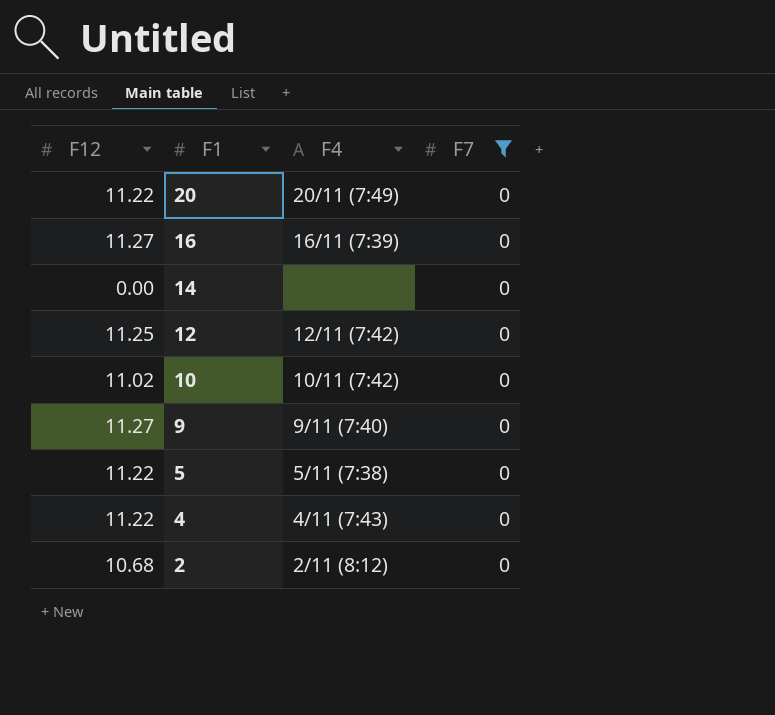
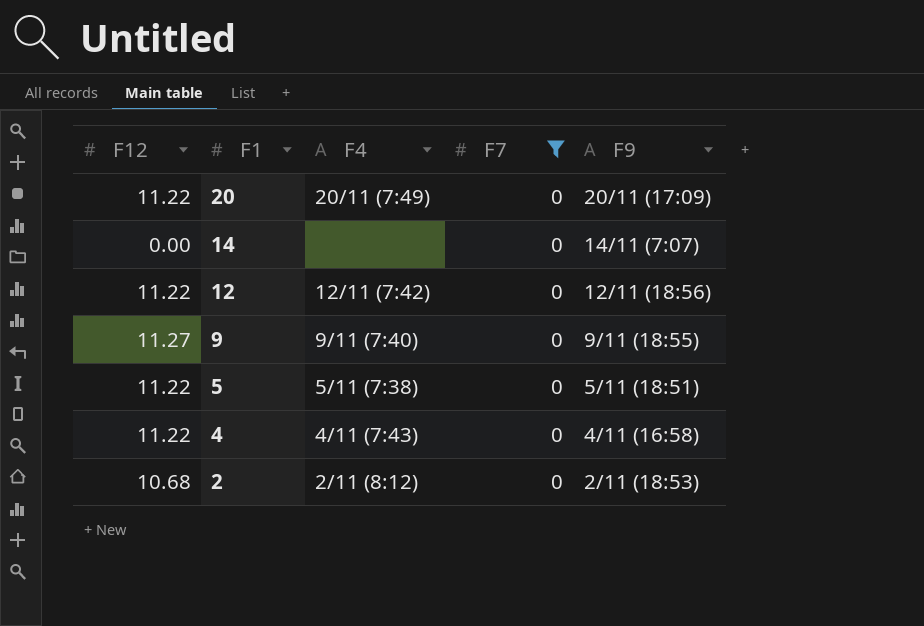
column F9 | position: none -> 5
row 16: 11.27 | 16/11 (7:39) | 0 -> none
row 10: 11.02 | 10/11 (7:42) | 0 -> none
12 | F12: 11.25 -> 11.22

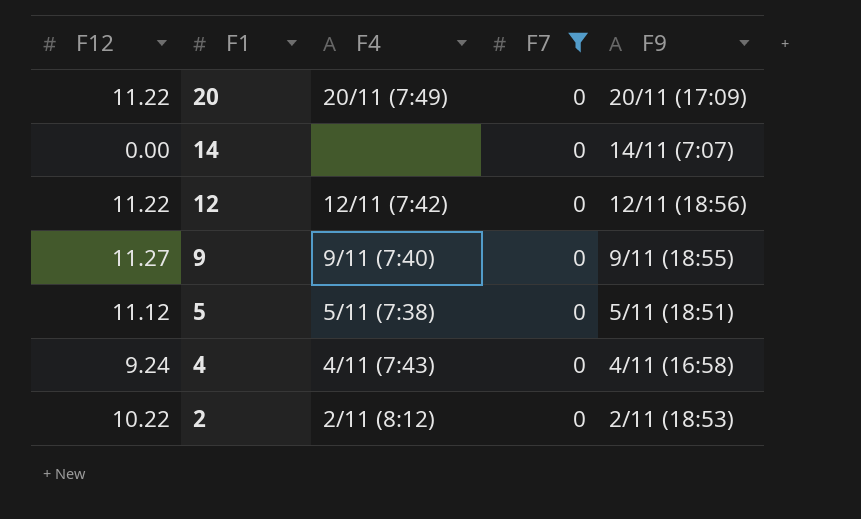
5 | F12: 11.22 -> 11.12
4 | F12: 11.22 -> 9.24
2 | F12: 10.68 -> 10.22

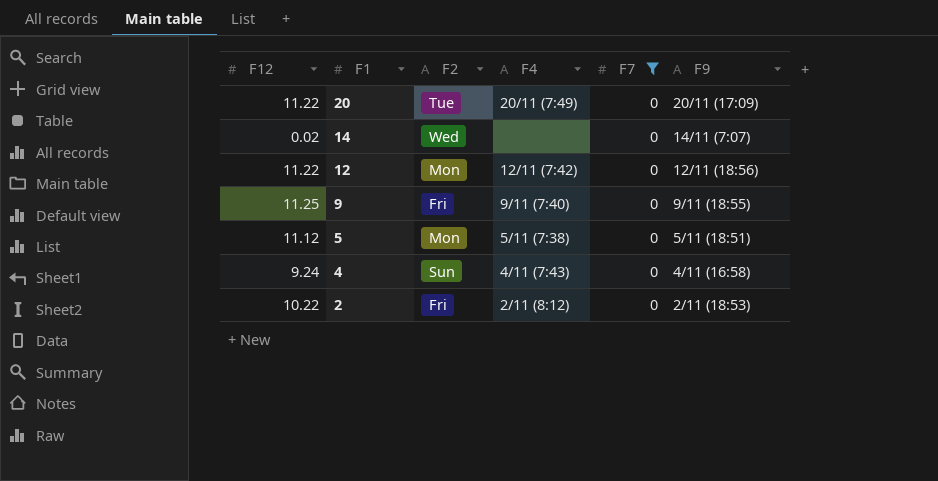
column F2 | position: none -> 3
14 | F12: 0.00 -> 0.02
9 | F12: 11.27 -> 11.25

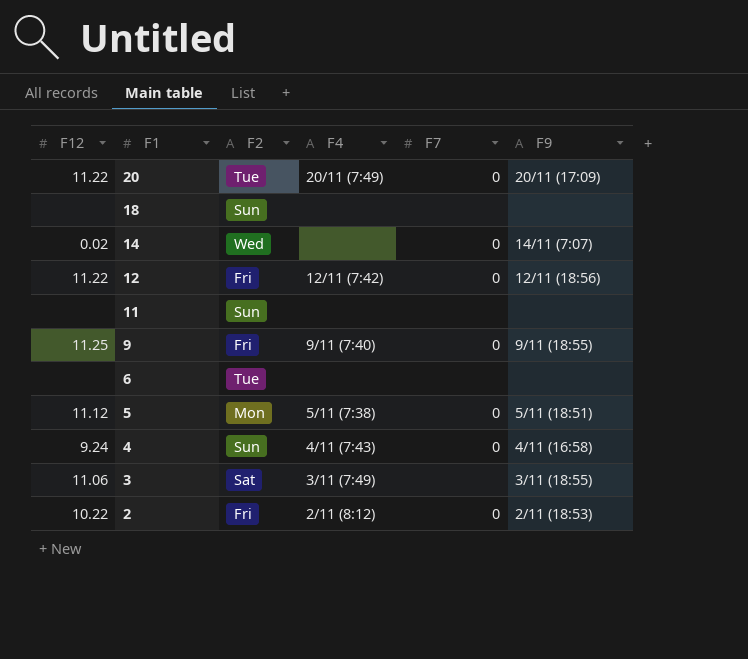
filter: F7 = 0 -> none
12 | F2: Mon -> Fri

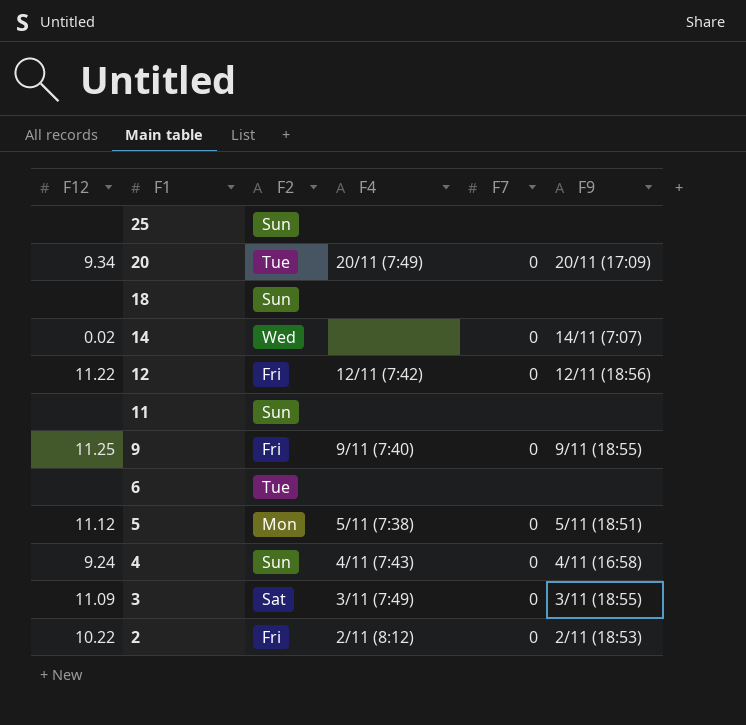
row 25: none -> none | Sun | none | none | none
20 | F12: 11.22 -> 9.34
3 | F12: 11.06 -> 11.09
3 | F7: none -> 0

